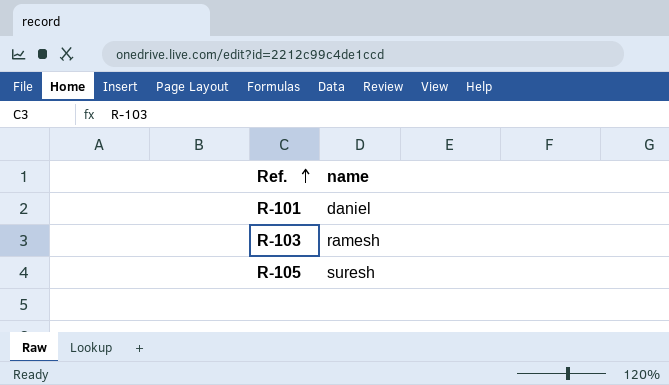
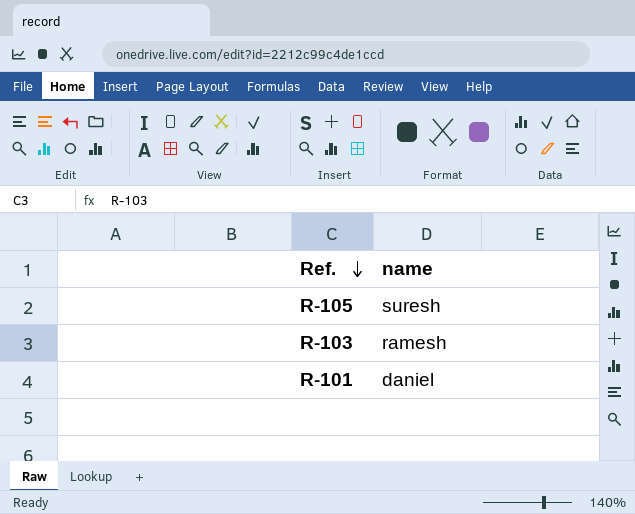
row order: Ref. ascending -> Ref. descending

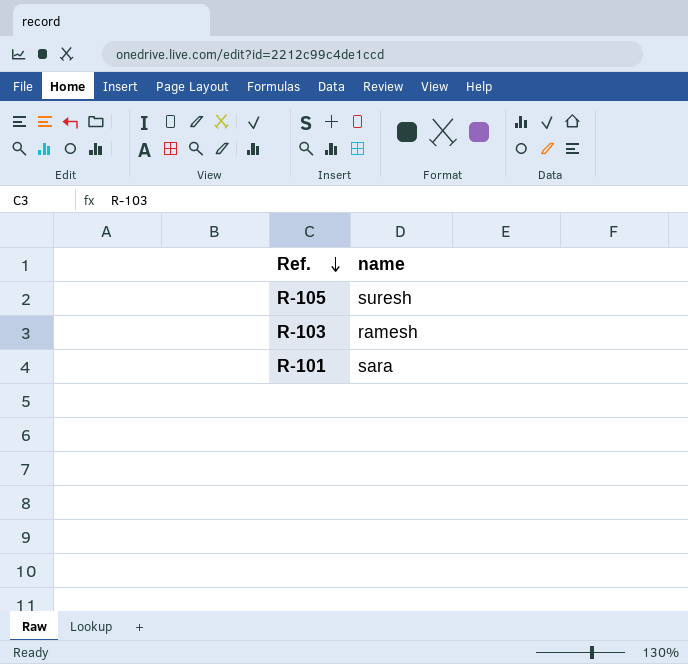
R-101 | name: daniel -> sara

